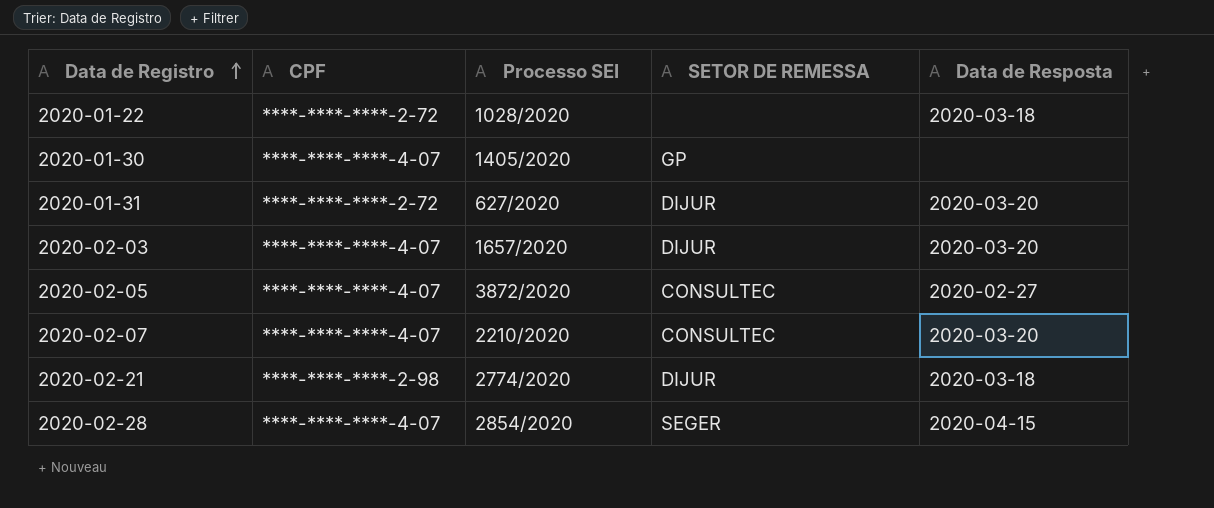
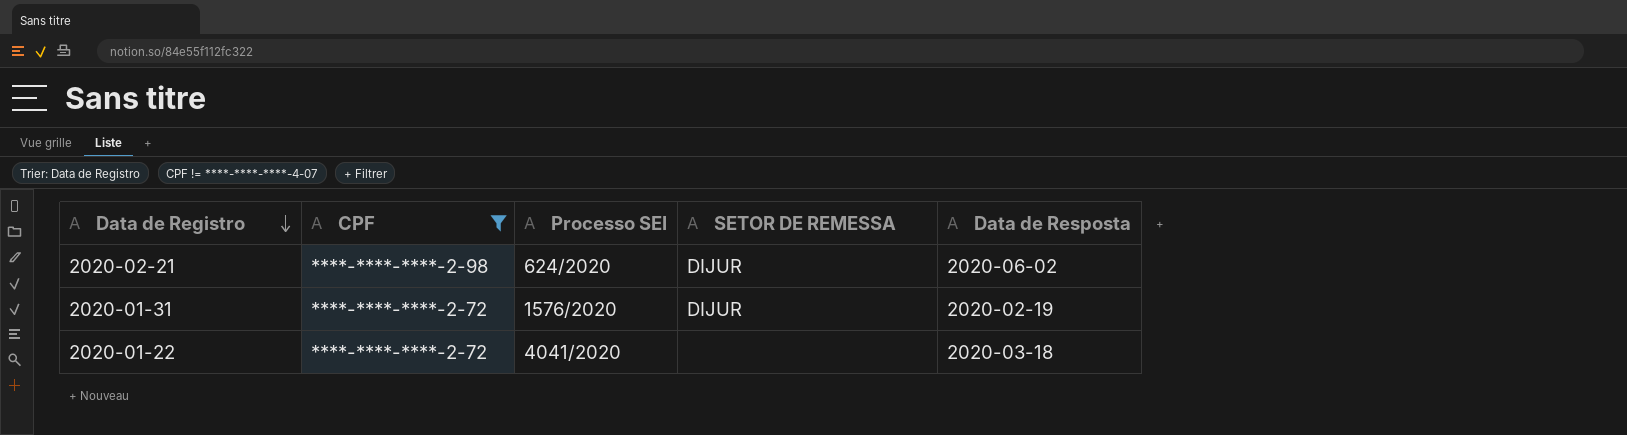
filter: none -> CPF != ****-****-****-4-07
row order: Data de Registro ascending -> Data de Registro descending
2020-02-21 | Processo SEI: 2774/2020 -> 624/2020
2020-02-21 | Data de Resposta: 2020-03-18 -> 2020-06-02
2020-01-31 | Processo SEI: 627/2020 -> 1576/2020
2020-01-31 | Data de Resposta: 2020-03-20 -> 2020-02-19
2020-01-22 | Processo SEI: 1028/2020 -> 4041/2020

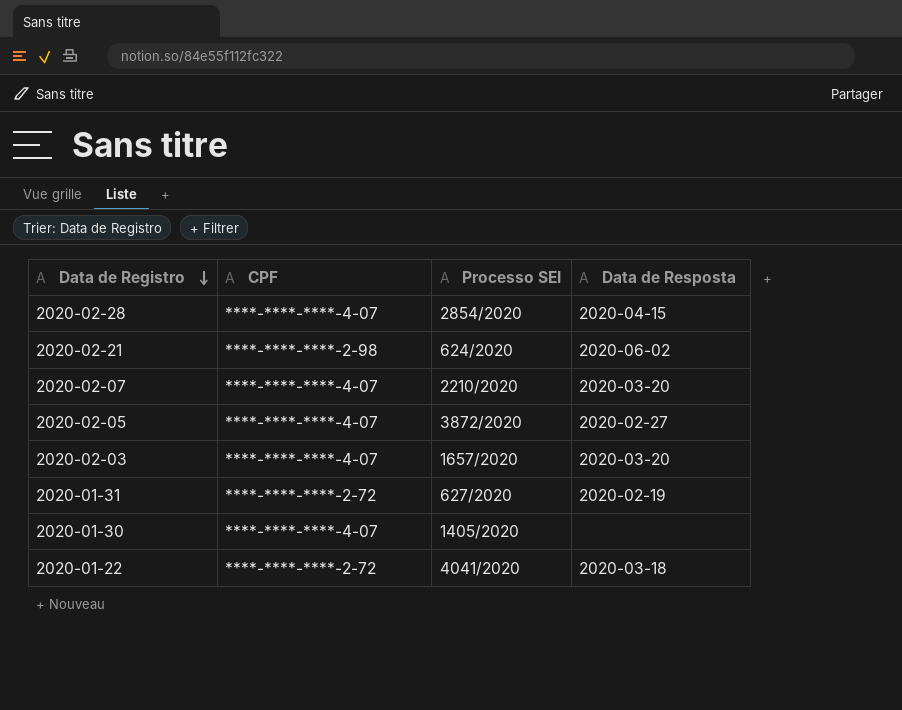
filter: CPF != ****-****-****-4-07 -> none
column SETOR DE REMESSA | position: 4 -> none
2020-01-31 | Processo SEI: 1576/2020 -> 627/2020

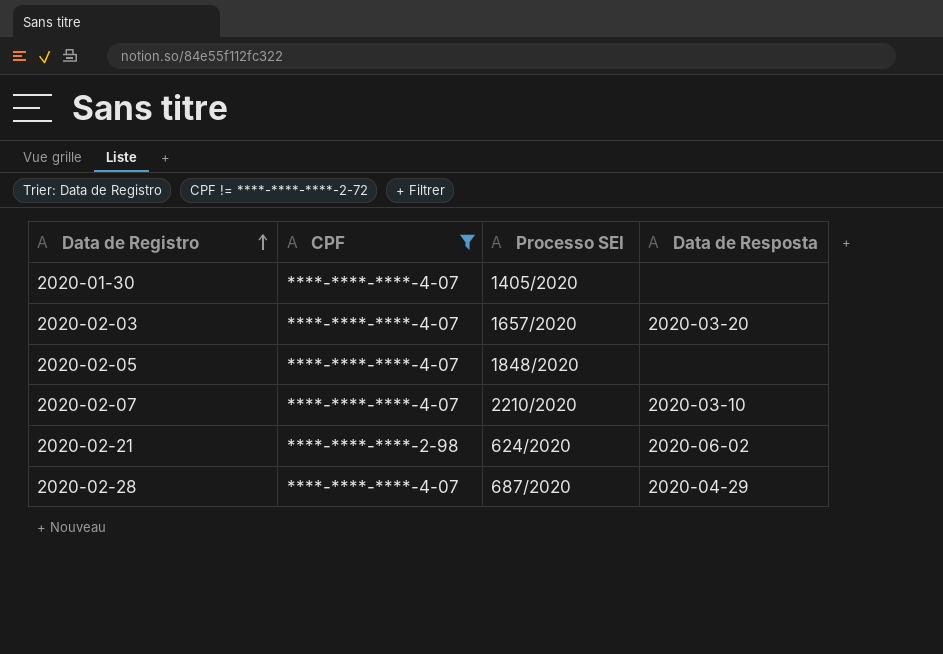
filter: none -> CPF != ****-****-****-2-72
row order: Data de Registro descending -> Data de Registro ascending
2020-02-05 | Processo SEI: 3872/2020 -> 1848/2020
2020-02-05 | Data de Resposta: 2020-02-27 -> none
2020-02-07 | Data de Resposta: 2020-03-20 -> 2020-03-10
2020-02-28 | Processo SEI: 2854/2020 -> 687/2020
2020-02-28 | Data de Resposta: 2020-04-15 -> 2020-04-29

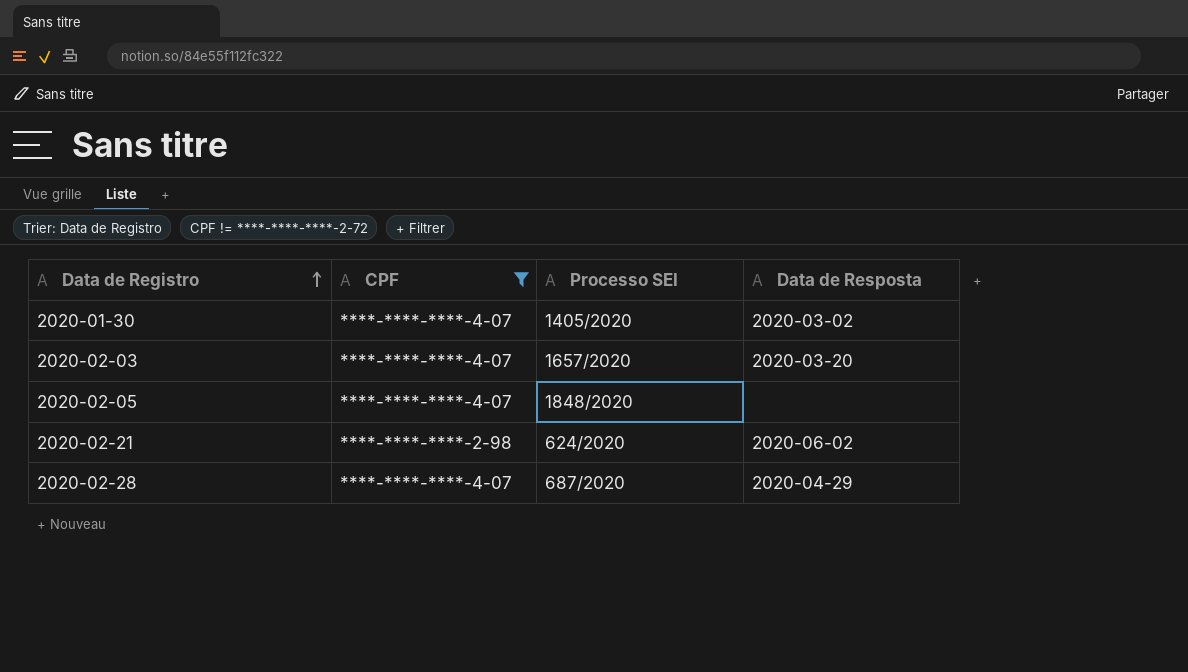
row 2020-02-07: ****-****-****-4-07 | 2210/2020 | 2020-03-10 -> none
2020-01-30 | Data de Resposta: none -> 2020-03-02

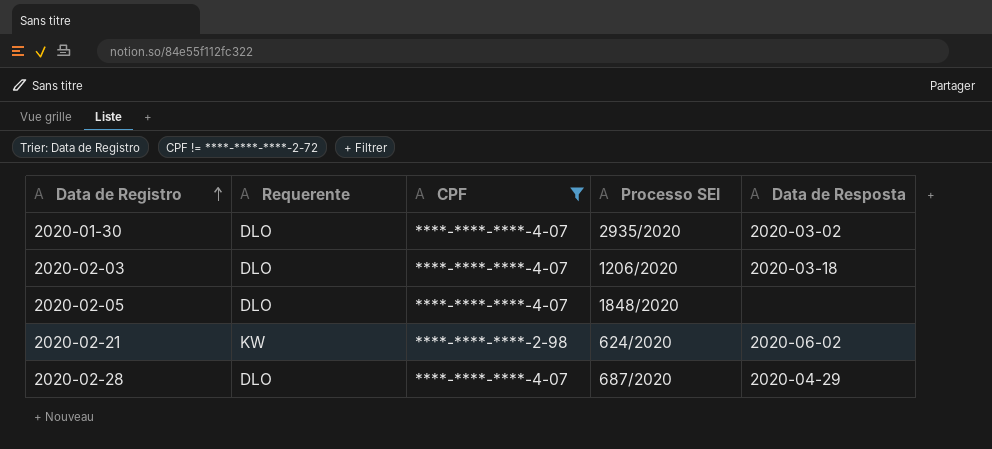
column Requerente | position: none -> 2
2020-01-30 | Processo SEI: 1405/2020 -> 2935/2020
2020-02-03 | Processo SEI: 1657/2020 -> 1206/2020
2020-02-03 | Data de Resposta: 2020-03-20 -> 2020-03-18

